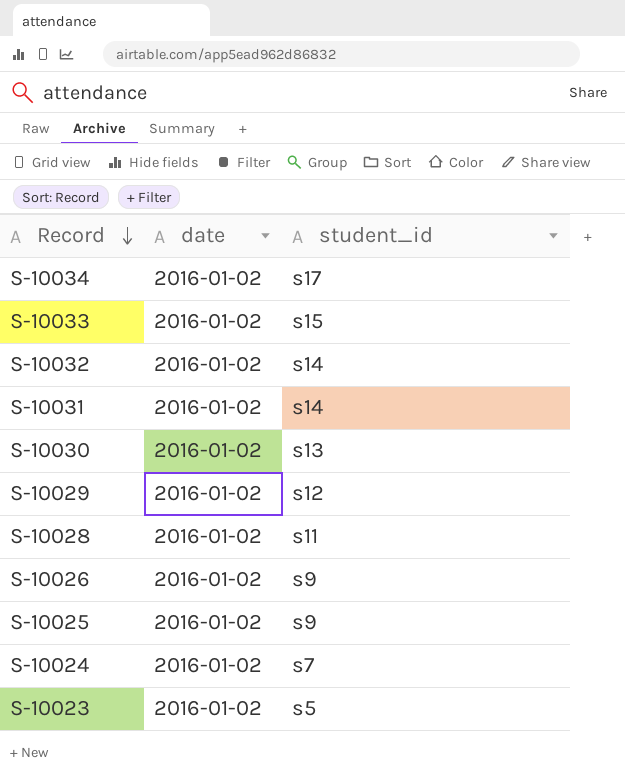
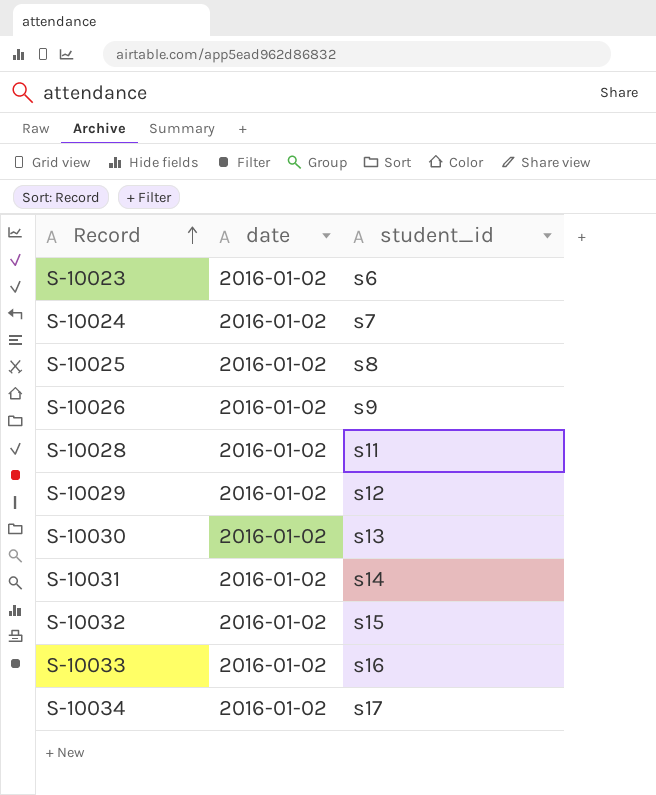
row order: Record descending -> Record ascending
S-10023 | student_id: s5 -> s6
S-10025 | student_id: s9 -> s8
S-10032 | student_id: s14 -> s15
S-10033 | student_id: s15 -> s16

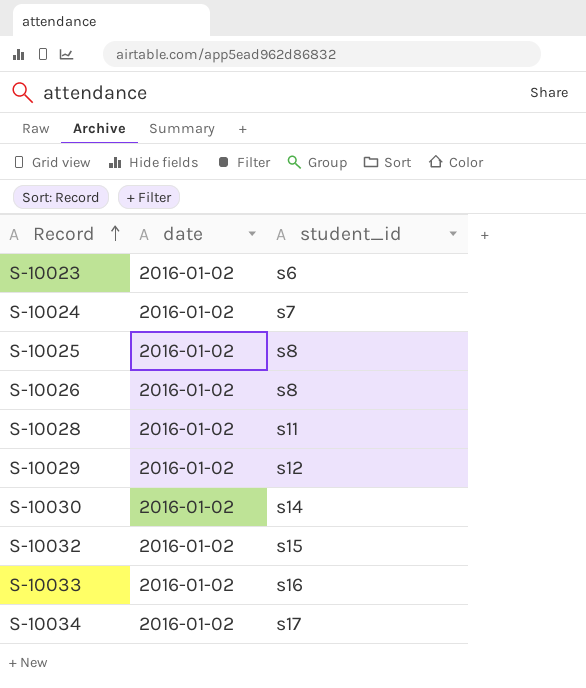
row S-10031: 2016-01-02 | s14 -> none
S-10026 | student_id: s9 -> s8
S-10030 | student_id: s13 -> s14

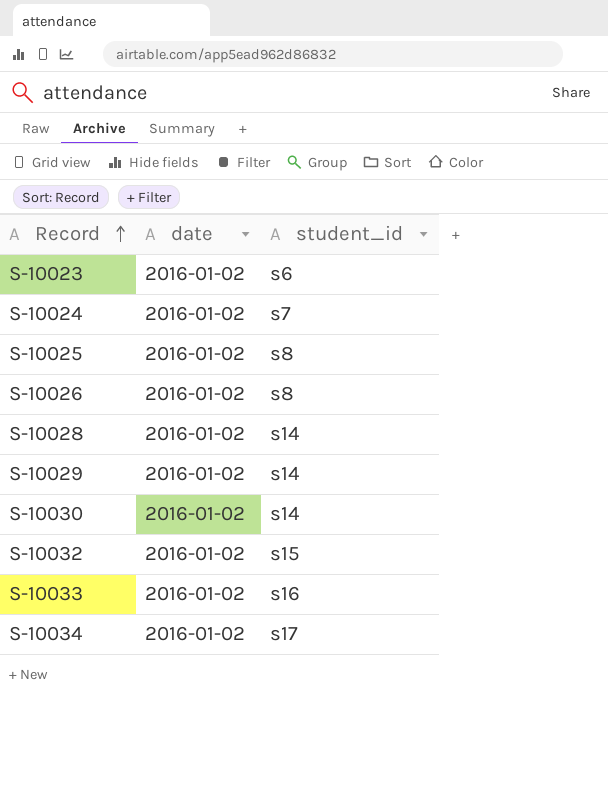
S-10028 | student_id: s11 -> s14
S-10029 | student_id: s12 -> s14

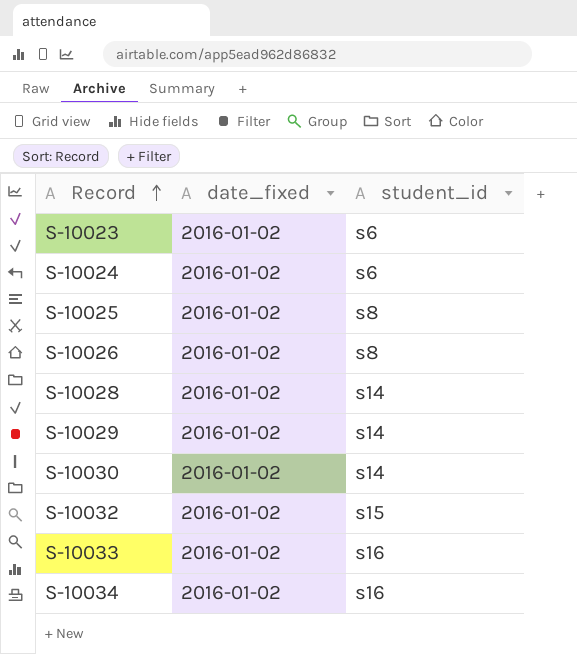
column name: date -> date_fixed
S-10024 | student_id: s7 -> s6
S-10034 | student_id: s17 -> s16

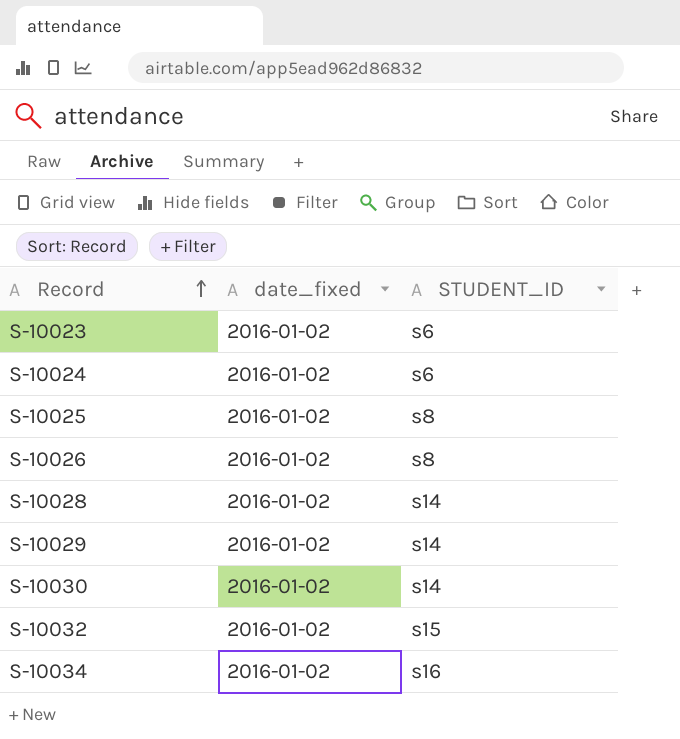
column name: student_id -> STUDENT_ID
row S-10033: 2016-01-02 | s16 -> none

